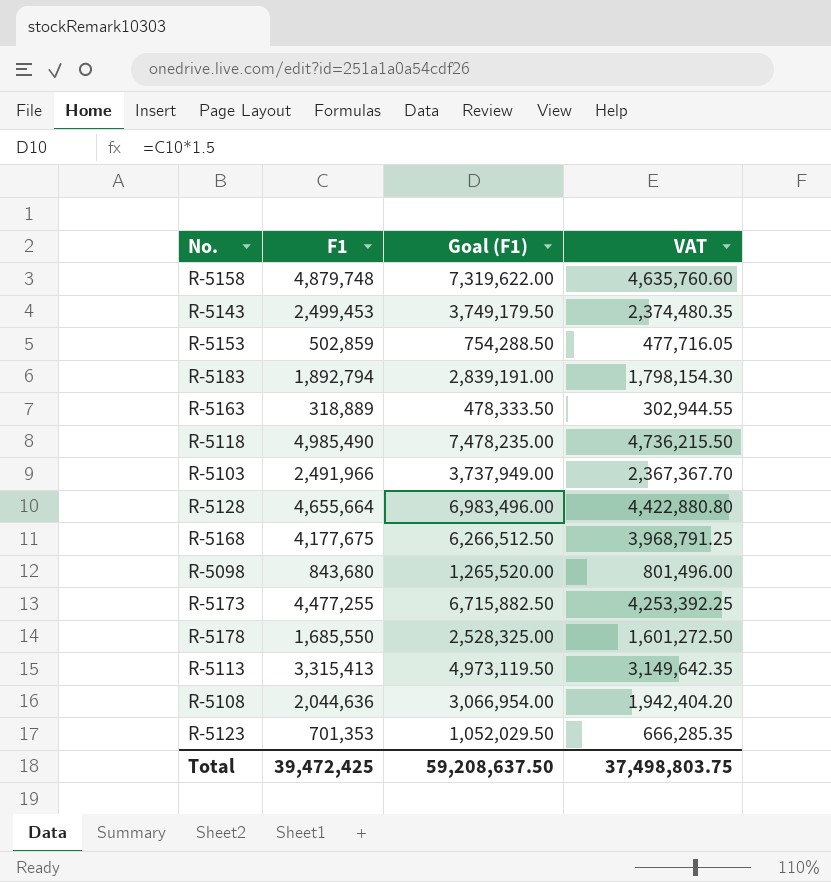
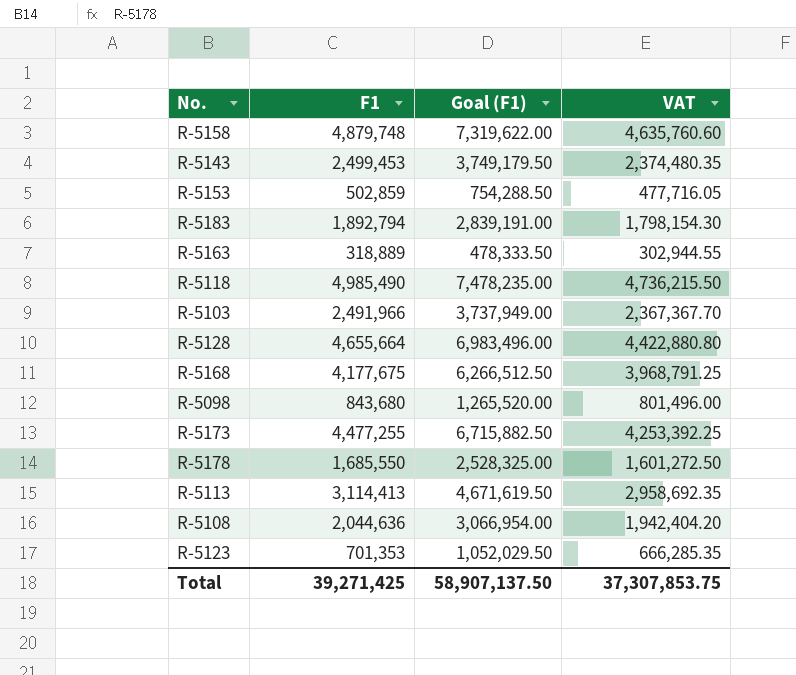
R-5113 | F1: 3,315,413 -> 3,114,413
R-5113 | Goal (F1): 4,973,119.50 -> 4,671,619.50
R-5113 | VAT: 3,149,642.35 -> 2,958,692.35
Total | F1: 39,472,425 -> 39,271,425
Total | Goal (F1): 59,208,637.50 -> 58,907,137.50
Total | VAT: 37,498,803.75 -> 37,307,853.75

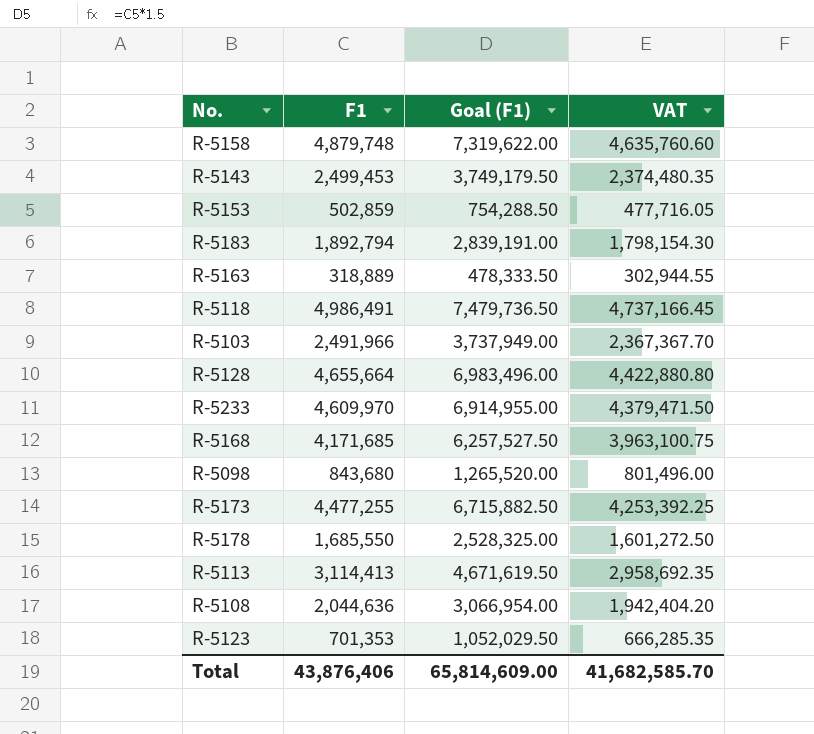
R-5118 | F1: 4,985,490 -> 4,986,491
R-5118 | Goal (F1): 7,478,235.00 -> 7,479,736.50
R-5118 | VAT: 4,736,215.50 -> 4,737,166.45
row R-5233: none -> 4,609,970 | 6,914,955.00 | 4,379,471.50
R-5168 | F1: 4,177,675 -> 4,171,685
R-5168 | Goal (F1): 6,266,512.50 -> 6,257,527.50
R-5168 | VAT: 3,968,791.25 -> 3,963,100.75
Total | F1: 39,271,425 -> 43,876,406
Total | Goal (F1): 58,907,137.50 -> 65,814,609.00
Total | VAT: 37,307,853.75 -> 41,682,585.70

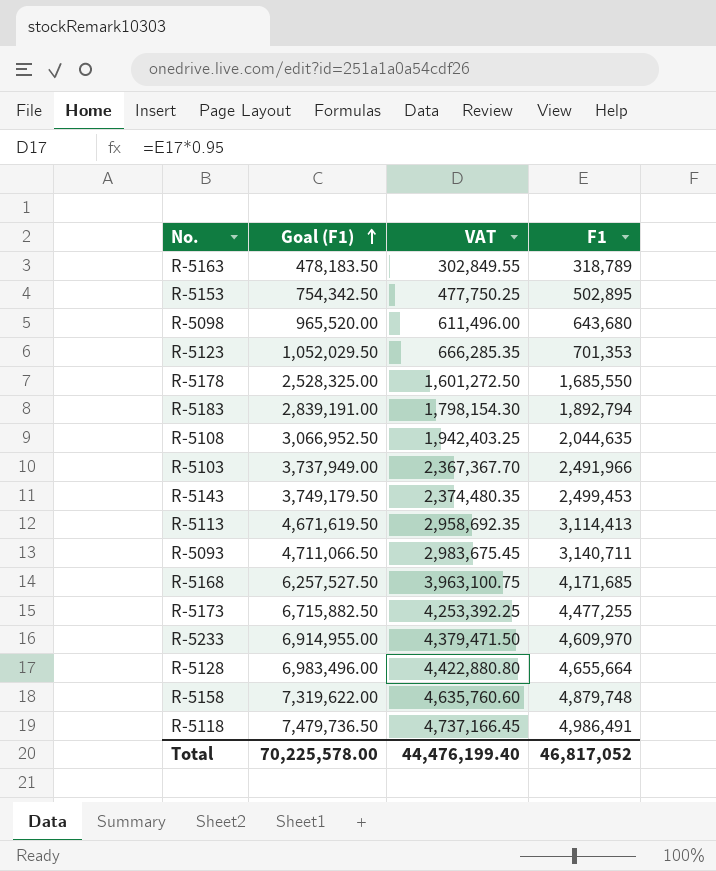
row order: none -> Goal (F1) ascending
column F1 | position: 2 -> 4
R-5163 | Goal (F1): 478,333.50 -> 478,183.50
R-5163 | VAT: 302,944.55 -> 302,849.55
R-5163 | F1: 318,889 -> 318,789
R-5153 | Goal (F1): 754,288.50 -> 754,342.50
R-5153 | VAT: 477,716.05 -> 477,750.25
R-5153 | F1: 502,859 -> 502,895
R-5098 | Goal (F1): 1,265,520.00 -> 965,520.00
R-5098 | VAT: 801,496.00 -> 611,496.00
R-5098 | F1: 843,680 -> 643,680
R-5108 | Goal (F1): 3,066,954.00 -> 3,066,952.50
R-5108 | VAT: 1,942,404.20 -> 1,942,403.25
R-5108 | F1: 2,044,636 -> 2,044,635
row R-5093: none -> 4,711,066.50 | 2,983,675.45 | 3,140,711
Total | Goal (F1): 65,814,609.00 -> 70,225,578.00
Total | VAT: 41,682,585.70 -> 44,476,199.40
Total | F1: 43,876,406 -> 46,817,052

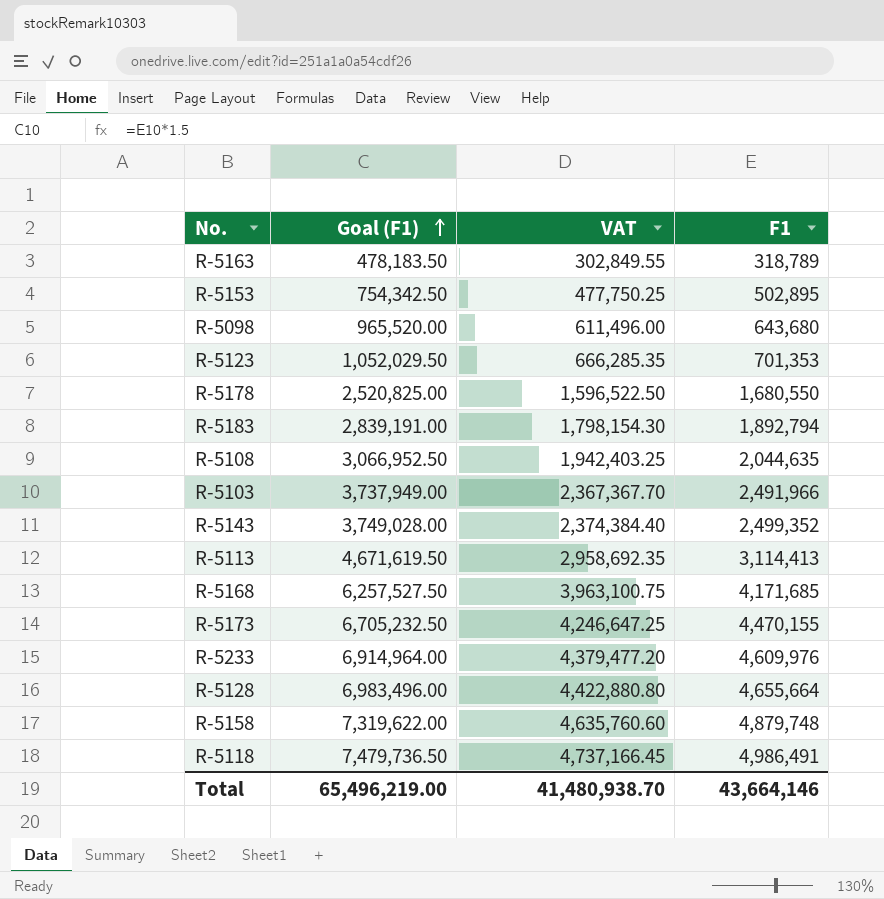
row R-5093: 4,711,066.50 | 2,983,675.45 | 3,140,711 -> none
R-5178 | Goal (F1): 2,528,325.00 -> 2,520,825.00
R-5178 | VAT: 1,601,272.50 -> 1,596,522.50
R-5178 | F1: 1,685,550 -> 1,680,550
R-5143 | Goal (F1): 3,749,179.50 -> 3,749,028.00
R-5143 | VAT: 2,374,480.35 -> 2,374,384.40
R-5143 | F1: 2,499,453 -> 2,499,352
R-5173 | Goal (F1): 6,715,882.50 -> 6,705,232.50
R-5173 | VAT: 4,253,392.25 -> 4,246,647.25
R-5173 | F1: 4,477,255 -> 4,470,155
R-5233 | Goal (F1): 6,914,955.00 -> 6,914,964.00
R-5233 | VAT: 4,379,471.50 -> 4,379,477.20
R-5233 | F1: 4,609,970 -> 4,609,976
Total | Goal (F1): 70,225,578.00 -> 65,496,219.00
Total | VAT: 44,476,199.40 -> 41,480,938.70
Total | F1: 46,817,052 -> 43,664,146

